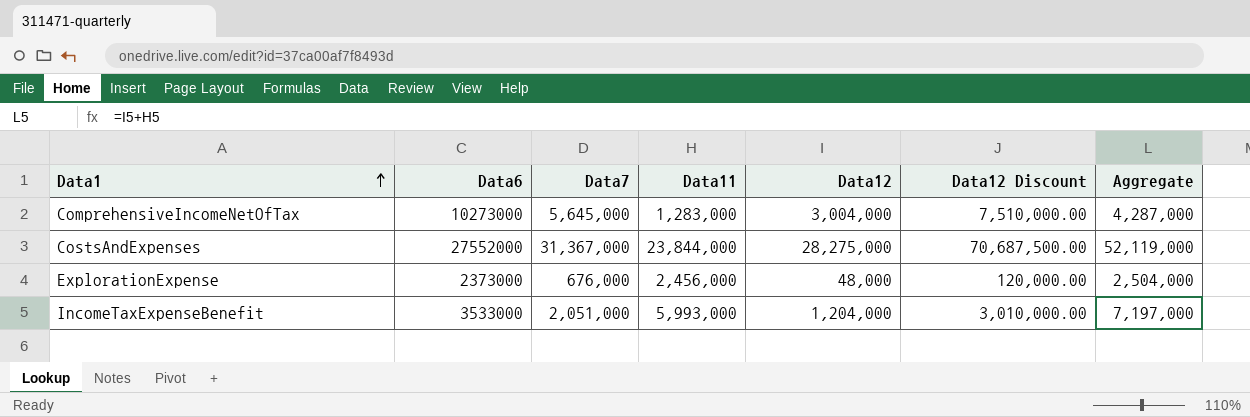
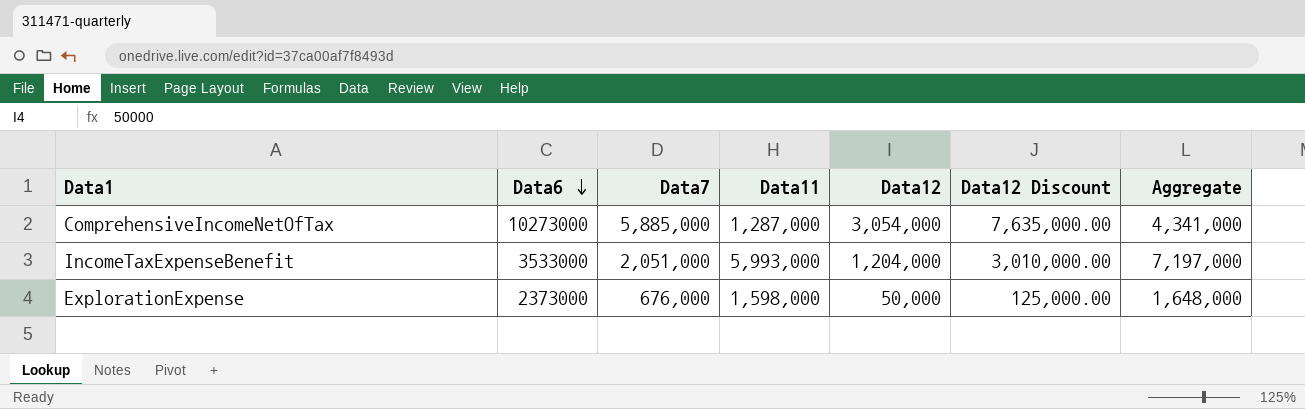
row order: Data1 ascending -> Data6 descending
row CostsAndExpenses: 27552000 | 31,367,000 | 23,844,000 | 28,275,000 | 70,687,500.00 | 52,119,000 -> none
ComprehensiveIncomeNetOfTax | Data7: 5,645,000 -> 5,885,000
ComprehensiveIncomeNetOfTax | Data11: 1,283,000 -> 1,287,000
ComprehensiveIncomeNetOfTax | Data12: 3,004,000 -> 3,054,000
ComprehensiveIncomeNetOfTax | Data12 Discount: 7,510,000.00 -> 7,635,000.00
ComprehensiveIncomeNetOfTax | Aggregate: 4,287,000 -> 4,341,000
ExplorationExpense | Data11: 2,456,000 -> 1,598,000
ExplorationExpense | Data12: 48,000 -> 50,000
ExplorationExpense | Data12 Discount: 120,000.00 -> 125,000.00
ExplorationExpense | Aggregate: 2,504,000 -> 1,648,000

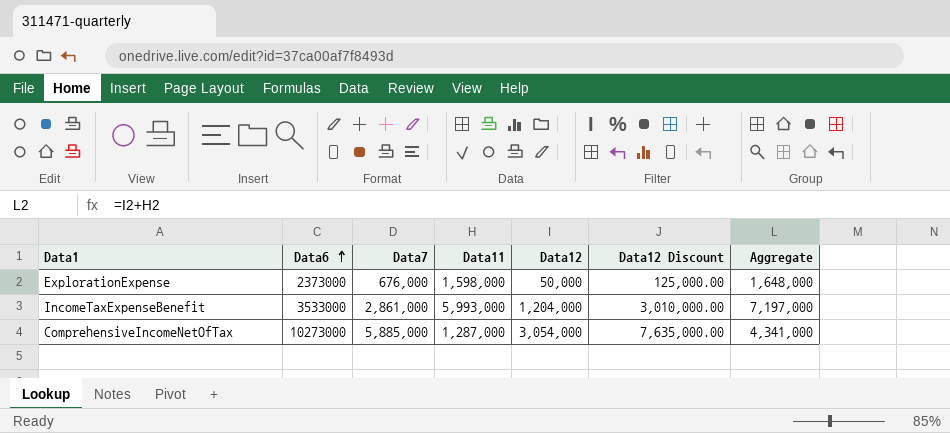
row order: Data6 descending -> Data6 ascending
IncomeTaxExpenseBenefit | Data7: 2,051,000 -> 2,861,000

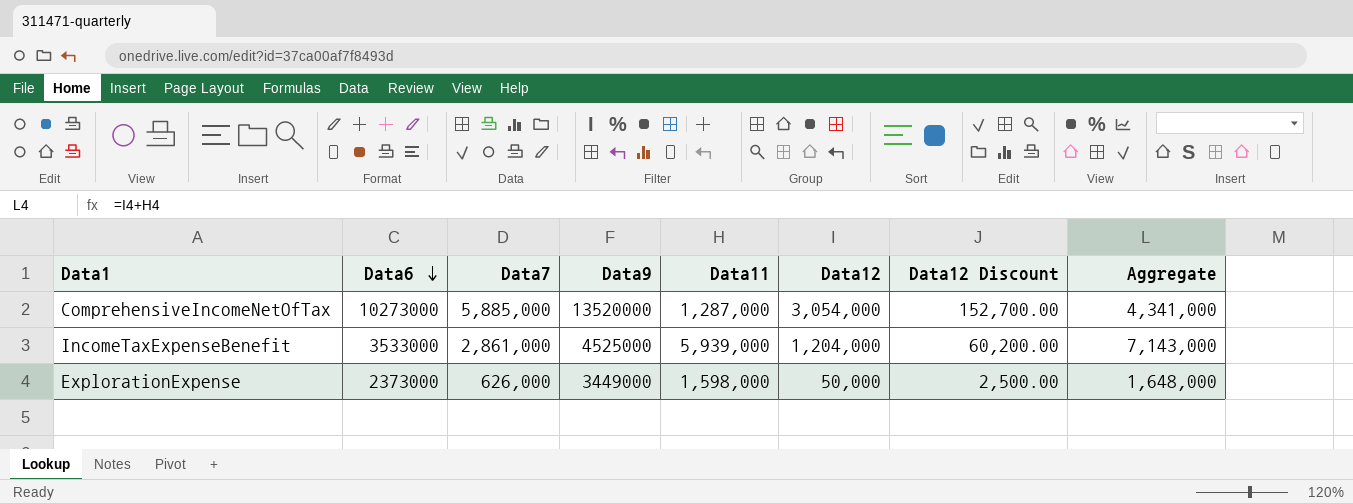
row order: Data6 ascending -> Data6 descending
column Data9 | position: none -> 4
column Data12 Discount | formula: [Data12] * 2.5 -> [Data12] * 0.05
IncomeTaxExpenseBenefit | Data11: 5,993,000 -> 5,939,000
IncomeTaxExpenseBenefit | Aggregate: 7,197,000 -> 7,143,000
ExplorationExpense | Data7: 676,000 -> 626,000

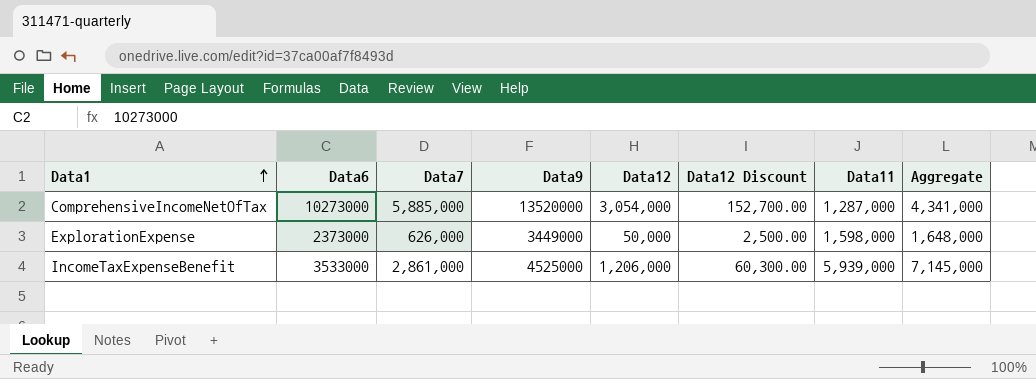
row order: Data6 descending -> Data1 ascending
column Data11 | position: 5 -> 7
IncomeTaxExpenseBenefit | Data12: 1,204,000 -> 1,206,000
IncomeTaxExpenseBenefit | Data12 Discount: 60,200.00 -> 60,300.00
IncomeTaxExpenseBenefit | Aggregate: 7,143,000 -> 7,145,000

